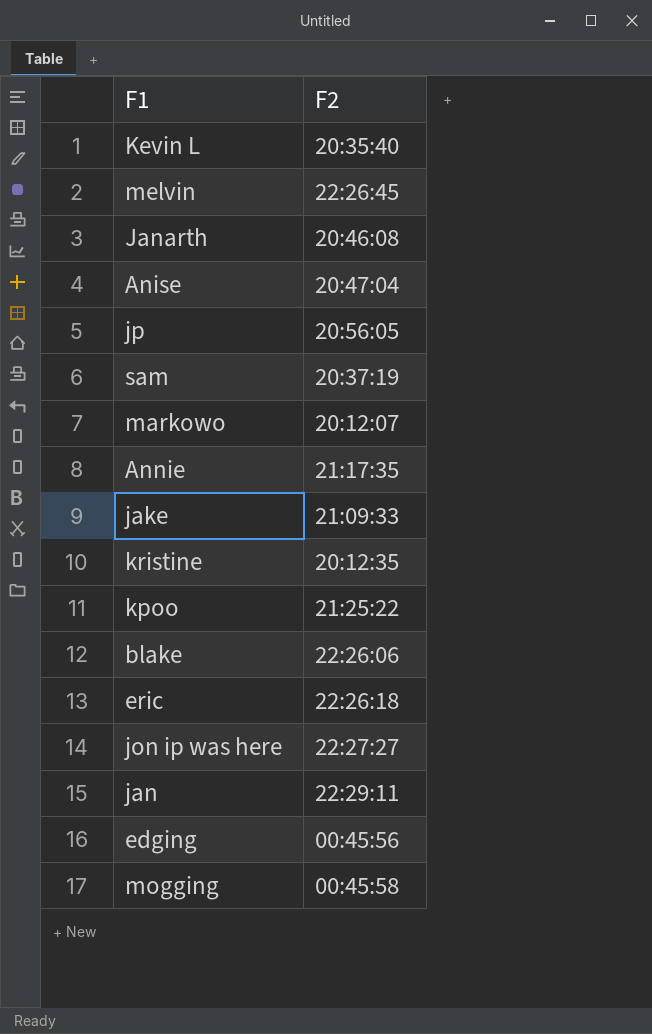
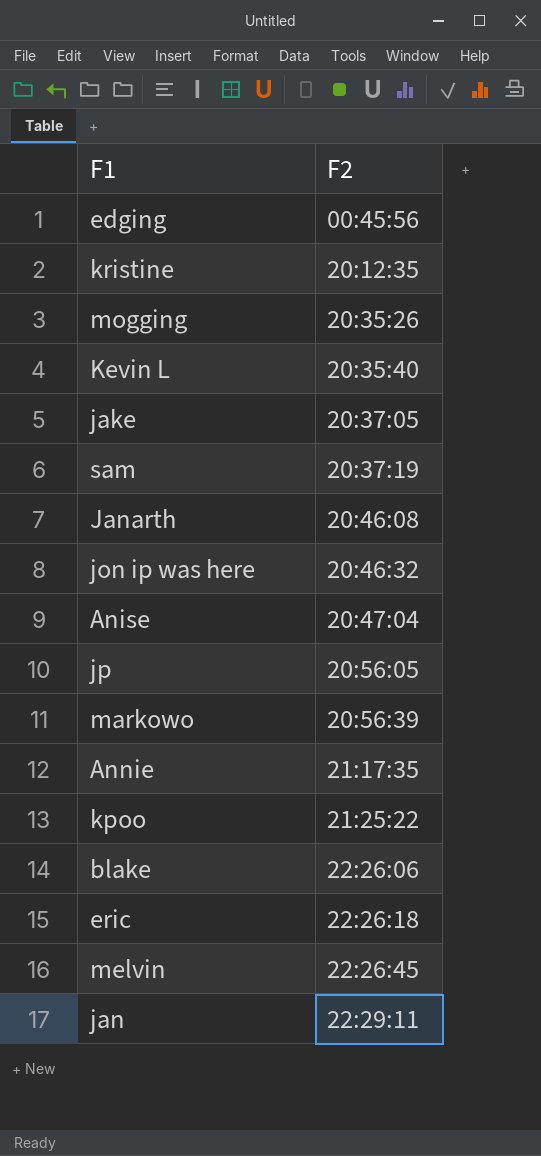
row order: none -> F2 ascending
mogging | F2: 00:45:58 -> 20:35:26
jake | F2: 21:09:33 -> 20:37:05
jon ip was here | F2: 22:27:27 -> 20:46:32
markowo | F2: 20:12:07 -> 20:56:39

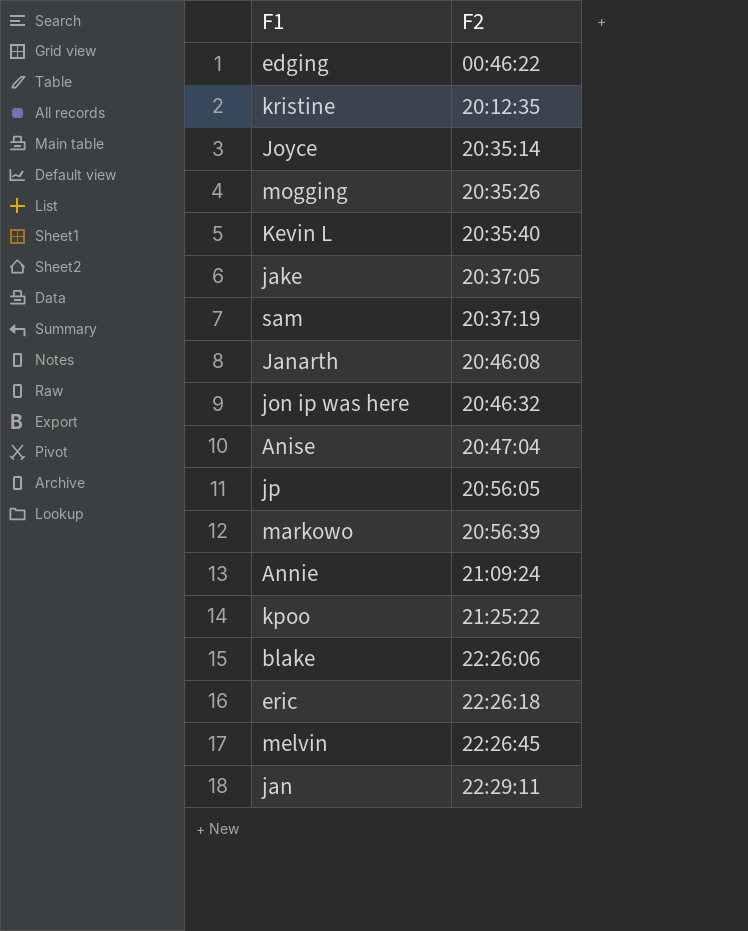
edging | F2: 00:45:56 -> 00:46:22
row Joyce: none -> 20:35:14
Annie | F2: 21:17:35 -> 21:09:24

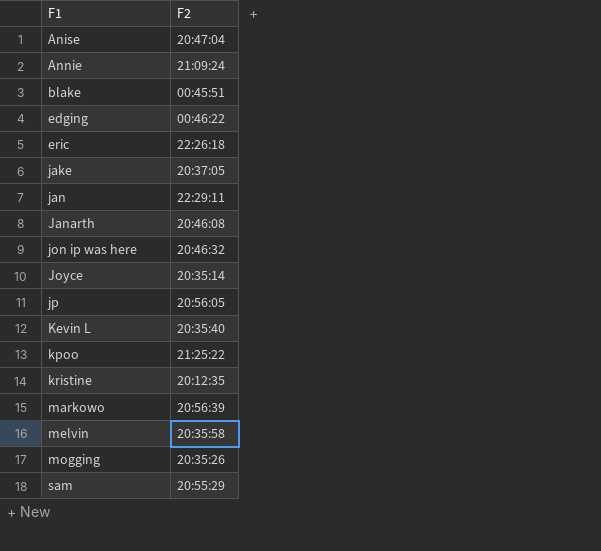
row order: F2 ascending -> F1 ascending
blake | F2: 22:26:06 -> 00:45:51
melvin | F2: 22:26:45 -> 20:35:58
sam | F2: 20:37:19 -> 20:55:29

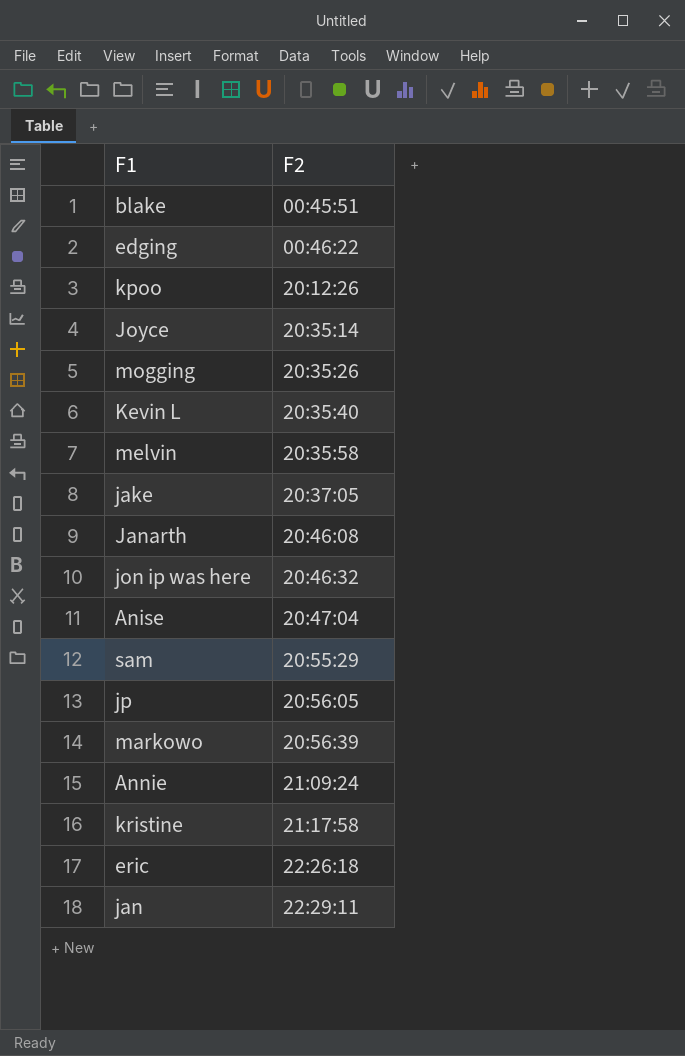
row order: F1 ascending -> F2 ascending
kpoo | F2: 21:25:22 -> 20:12:26
kristine | F2: 20:12:35 -> 21:17:58

